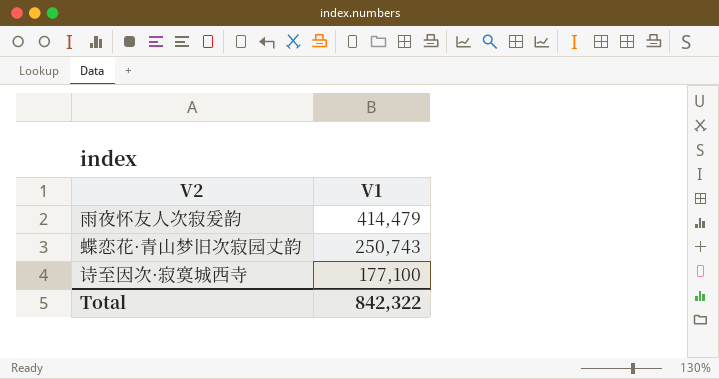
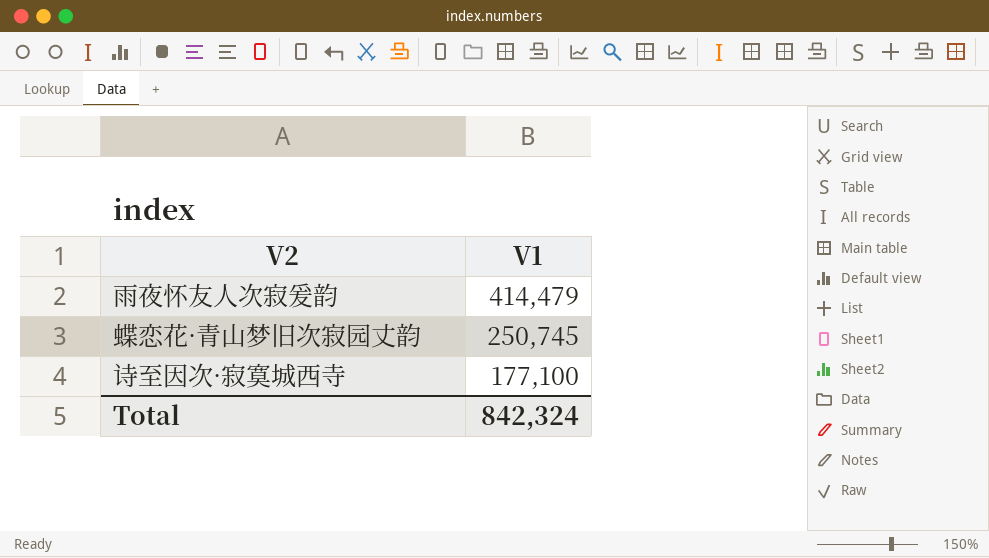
蝶恋花·青山梦旧次寂园丈韵 | V1: 250,743 -> 250,745
Total | V1: 842,322 -> 842,324

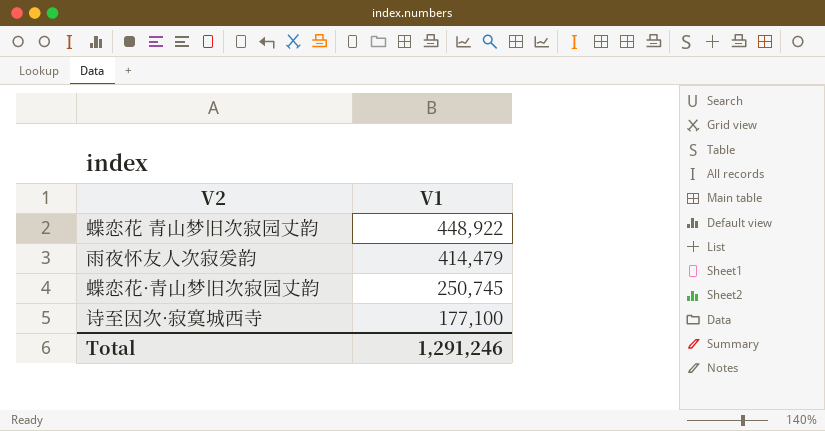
row 蝶恋花 青山梦旧次寂园丈韵: none -> 448,922
Total | V1: 842,324 -> 1,291,246

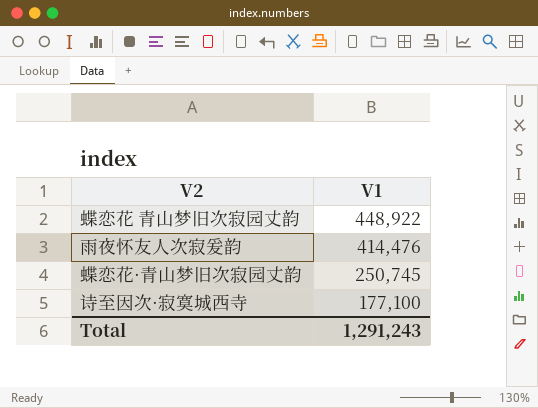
雨夜怀友人次寂爰韵 | V1: 414,479 -> 414,476
Total | V1: 1,291,246 -> 1,291,243

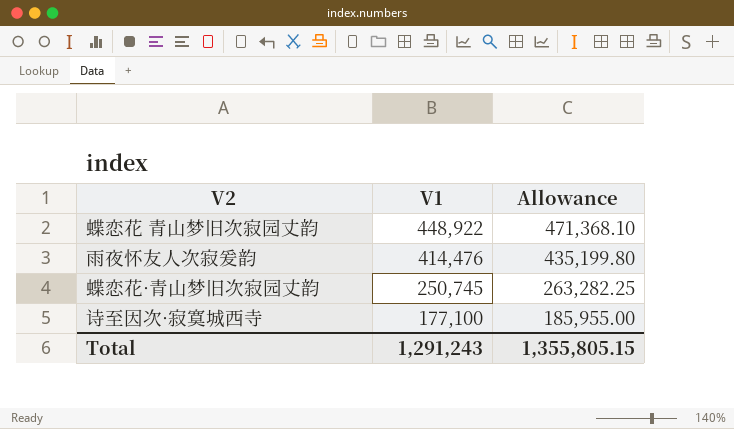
column Allowance | formula: none -> [V1] * 1.05

